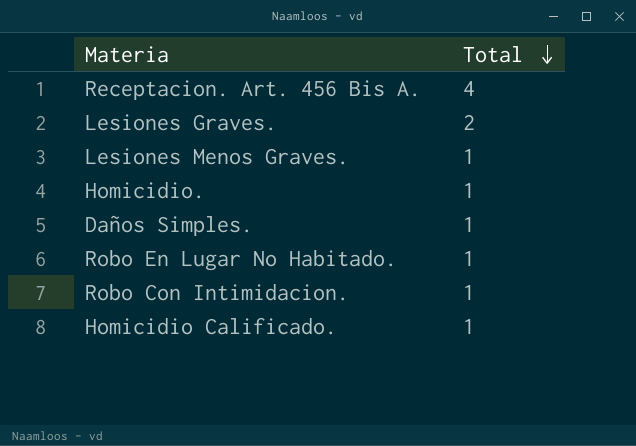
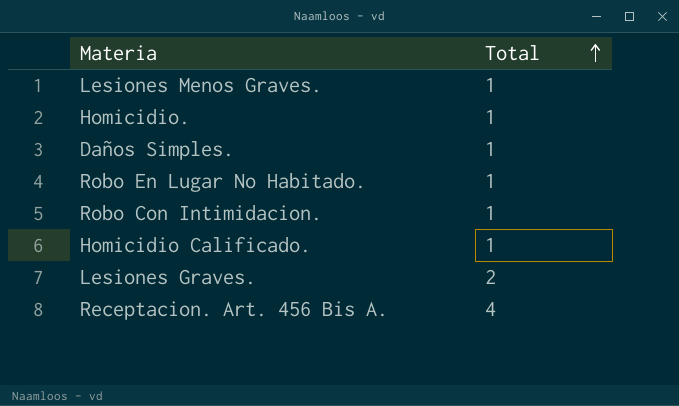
row order: Total descending -> Total ascending

